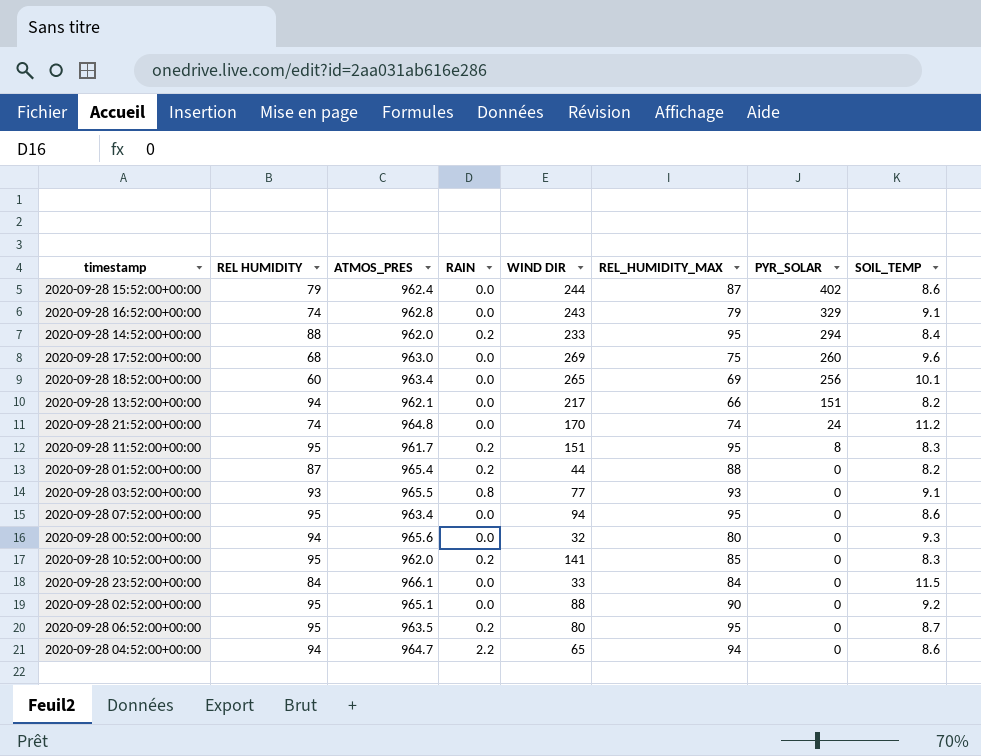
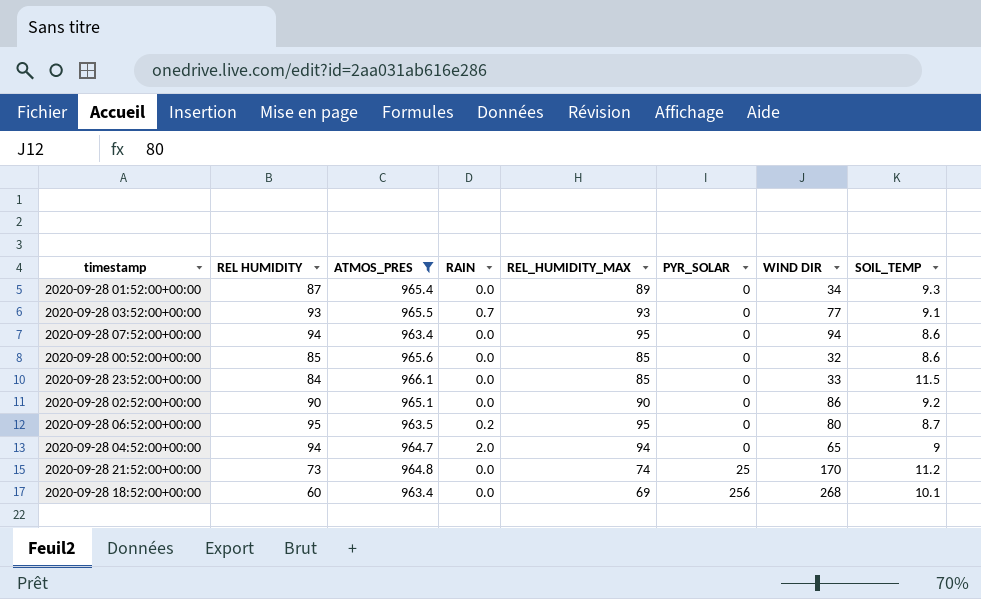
filter: none -> ATMOS_PRES >= 963.4
row order: PYR_SOLAR descending -> PYR_SOLAR ascending
column WIND DIR | position: 5 -> 7
2020-09-28 01:52:00+00:00 | RAIN: 0.2 -> 0.0
2020-09-28 01:52:00+00:00 | REL_HUMIDITY_MAX: 88 -> 89
2020-09-28 01:52:00+00:00 | WIND DIR: 44 -> 34
2020-09-28 01:52:00+00:00 | SOIL_TEMP: 8.2 -> 9.3
2020-09-28 03:52:00+00:00 | RAIN: 0.8 -> 0.7
2020-09-28 07:52:00+00:00 | REL HUMIDITY: 95 -> 94
2020-09-28 00:52:00+00:00 | REL HUMIDITY: 94 -> 85
2020-09-28 00:52:00+00:00 | REL_HUMIDITY_MAX: 80 -> 85
2020-09-28 00:52:00+00:00 | SOIL_TEMP: 9.3 -> 8.6
2020-09-28 23:52:00+00:00 | REL_HUMIDITY_MAX: 84 -> 85
2020-09-28 02:52:00+00:00 | REL HUMIDITY: 95 -> 90
2020-09-28 02:52:00+00:00 | WIND DIR: 88 -> 86
2020-09-28 04:52:00+00:00 | RAIN: 2.2 -> 2.0
2020-09-28 04:52:00+00:00 | SOIL_TEMP: 8.6 -> 9
2020-09-28 21:52:00+00:00 | REL HUMIDITY: 74 -> 73
2020-09-28 21:52:00+00:00 | PYR_SOLAR: 24 -> 25
2020-09-28 18:52:00+00:00 | WIND DIR: 265 -> 268

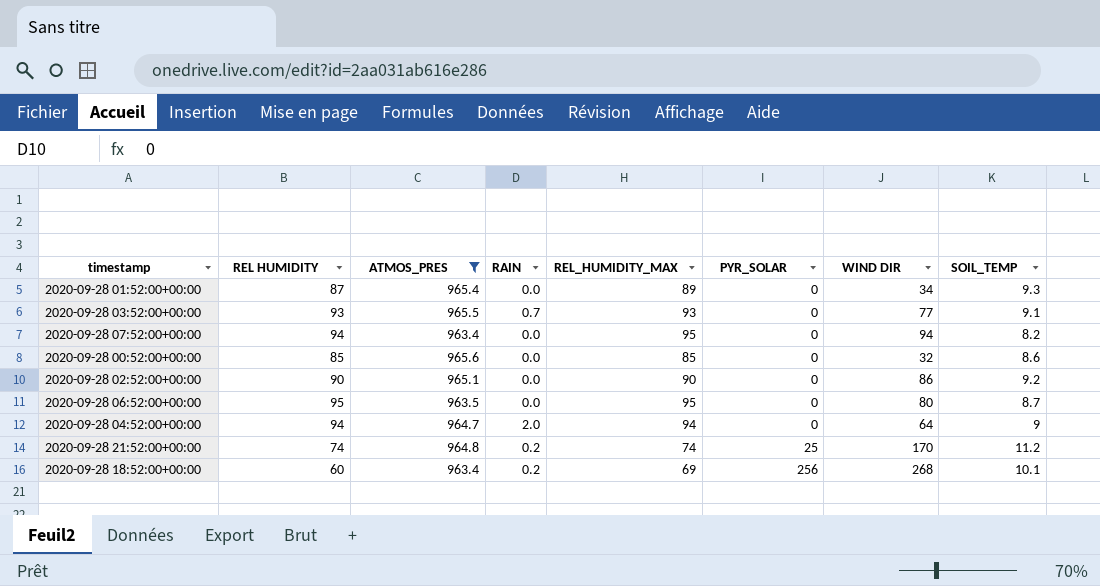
row 2020-09-28 23:52:00+00:00: 84 | 966.1 | 0.0 | 85 | 0 | 33 | 11.5 -> none
2020-09-28 07:52:00+00:00 | SOIL_TEMP: 8.6 -> 8.2
2020-09-28 06:52:00+00:00 | RAIN: 0.2 -> 0.0
2020-09-28 04:52:00+00:00 | WIND DIR: 65 -> 64
2020-09-28 21:52:00+00:00 | REL HUMIDITY: 73 -> 74
2020-09-28 21:52:00+00:00 | RAIN: 0.0 -> 0.2
2020-09-28 18:52:00+00:00 | RAIN: 0.0 -> 0.2

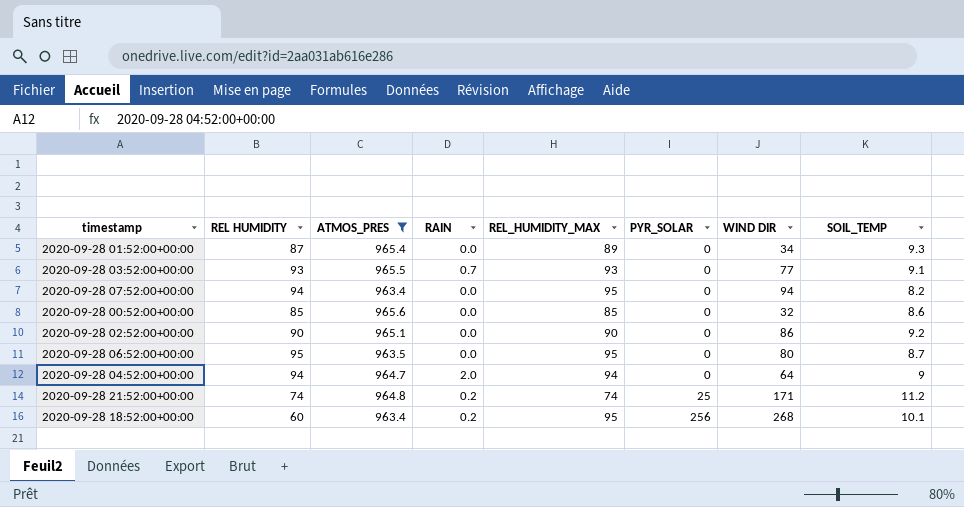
2020-09-28 21:52:00+00:00 | WIND DIR: 170 -> 171
2020-09-28 18:52:00+00:00 | REL_HUMIDITY_MAX: 69 -> 95

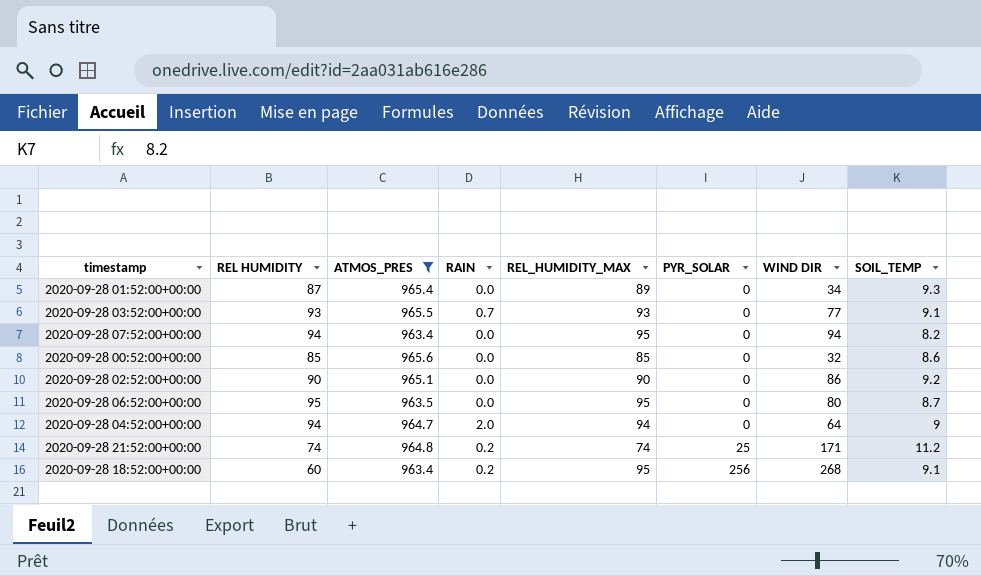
2020-09-28 18:52:00+00:00 | SOIL_TEMP: 10.1 -> 9.1

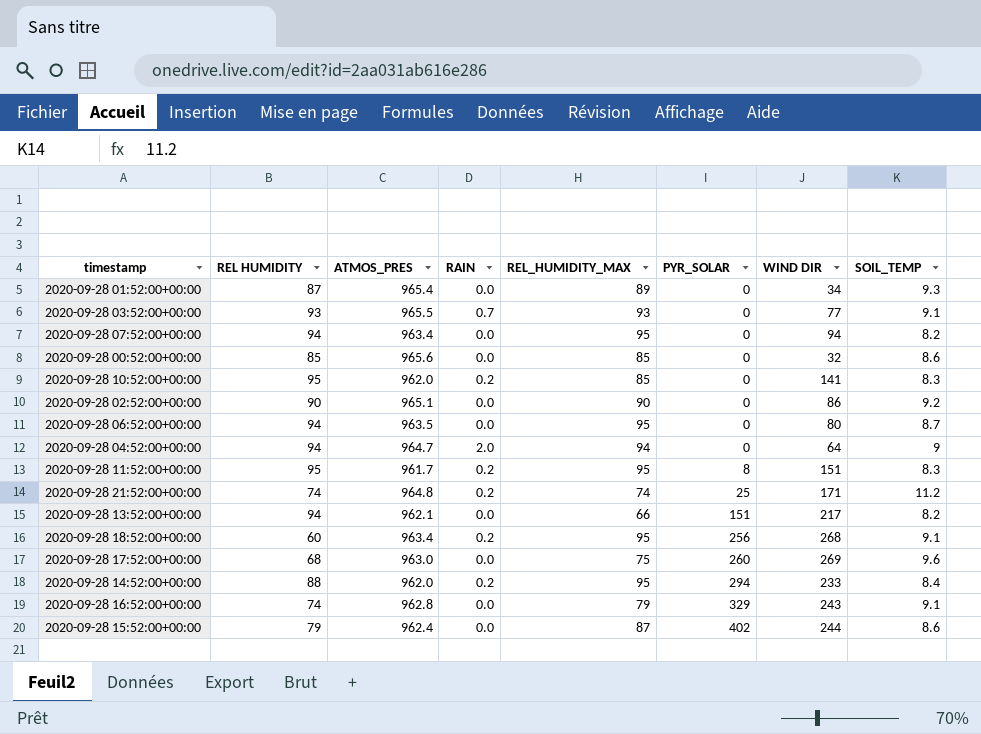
filter: ATMOS_PRES >= 963.4 -> none
2020-09-28 06:52:00+00:00 | REL HUMIDITY: 95 -> 94

